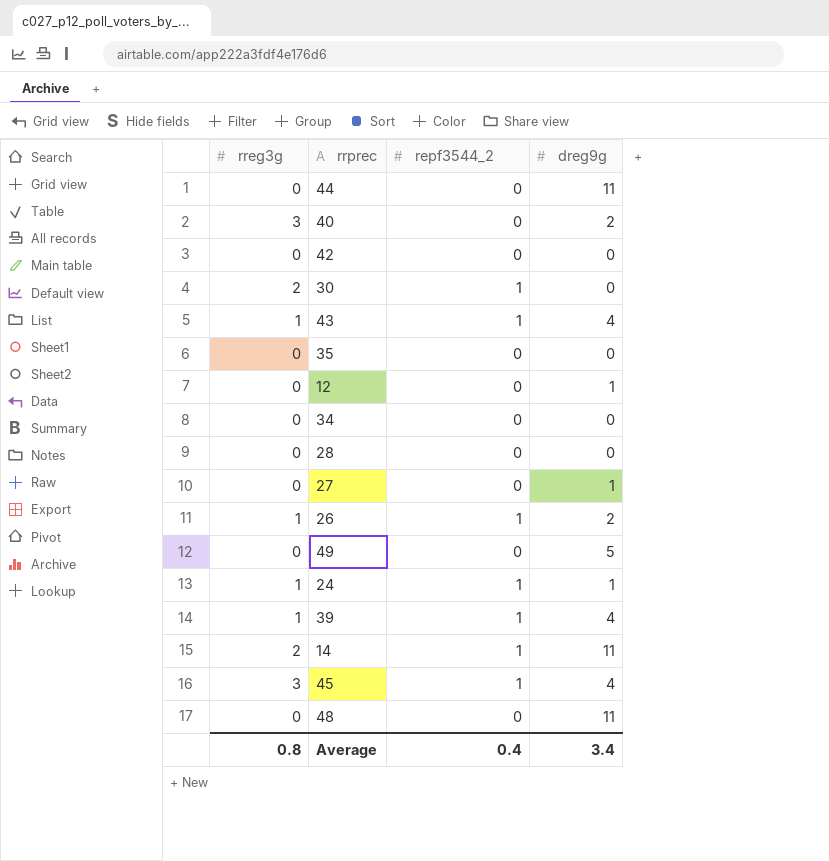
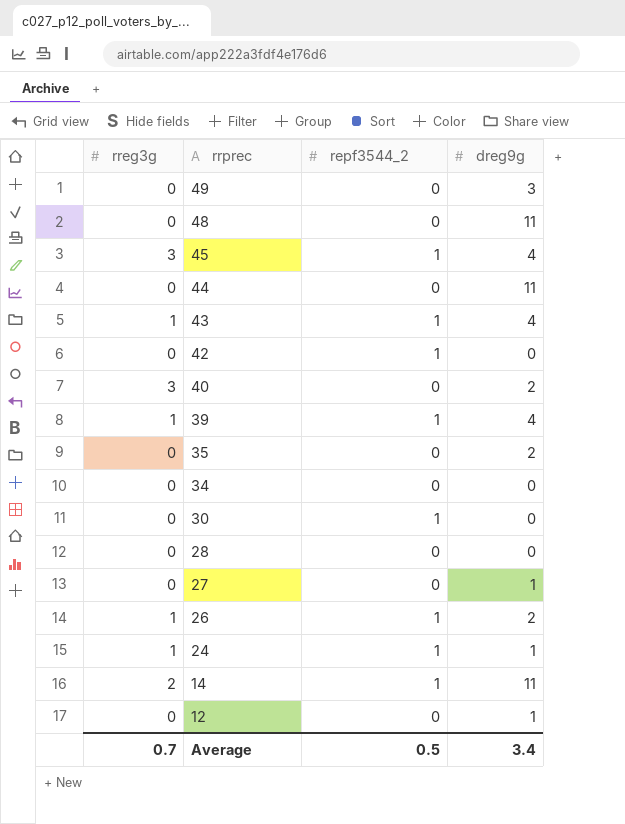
row order: none -> rrprec descending
49 | dreg9g: 5 -> 3
42 | repf3544_2: 0 -> 1
35 | dreg9g: 0 -> 2
30 | rreg3g: 2 -> 0
Average | rreg3g: 0.8 -> 0.7
Average | repf3544_2: 0.4 -> 0.5

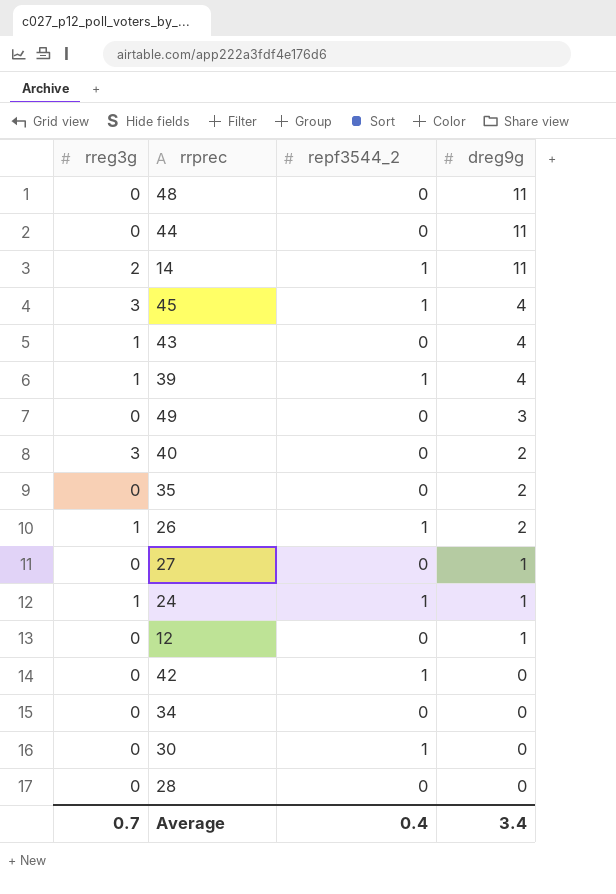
row order: rrprec descending -> dreg9g descending
43 | repf3544_2: 1 -> 0
Average | repf3544_2: 0.5 -> 0.4

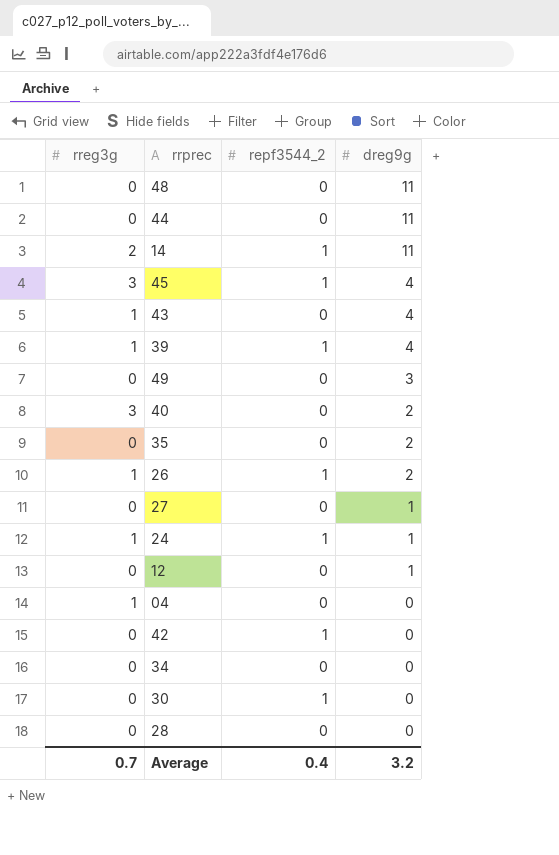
row 04: none -> 1 | 0 | 0
Average | dreg9g: 3.4 -> 3.2

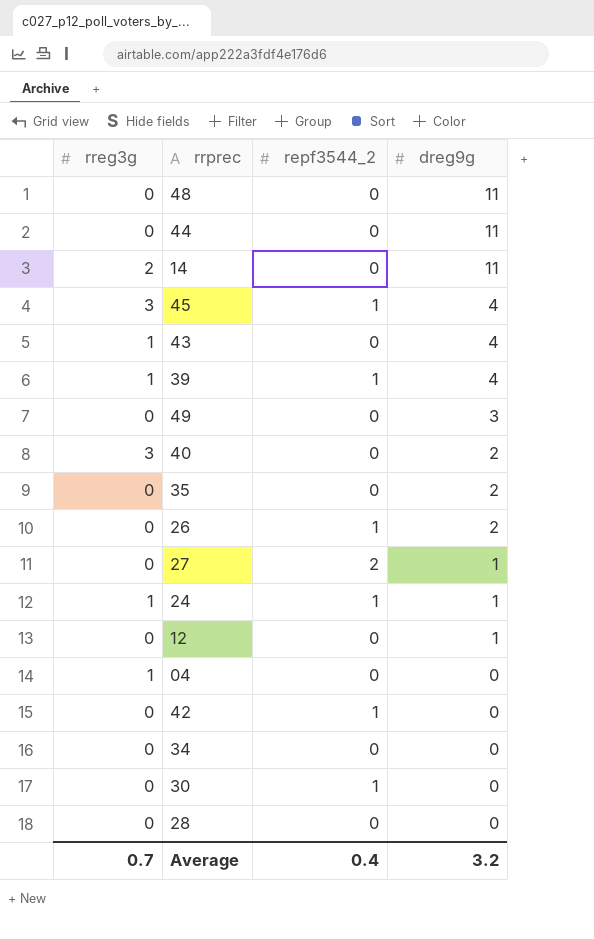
14 | repf3544_2: 1 -> 0
26 | rreg3g: 1 -> 0
27 | repf3544_2: 0 -> 2

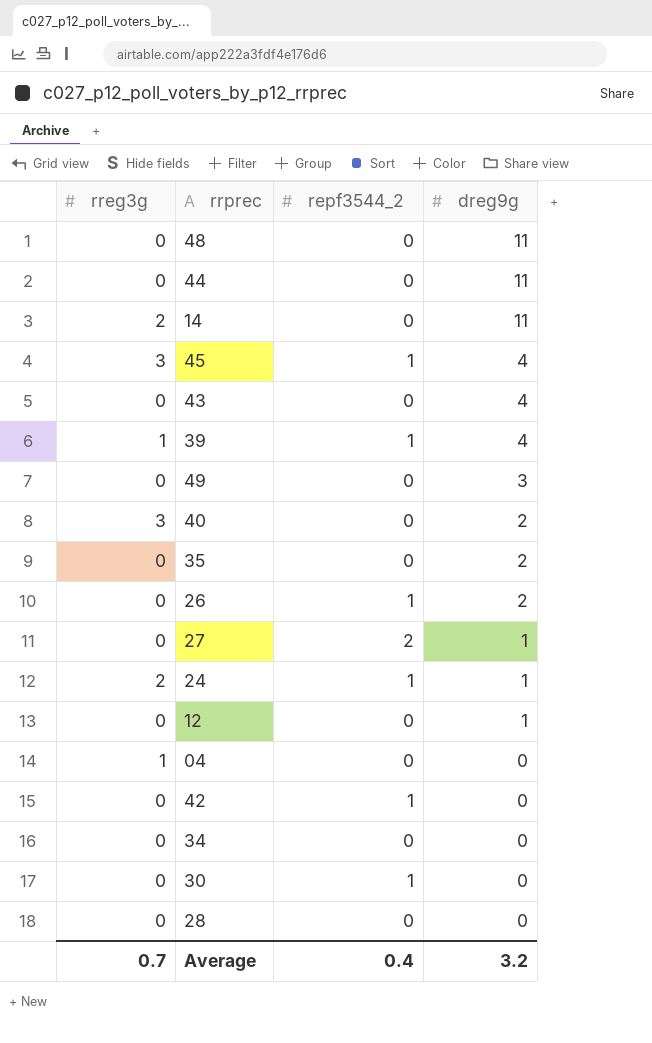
43 | rreg3g: 1 -> 0
24 | rreg3g: 1 -> 2

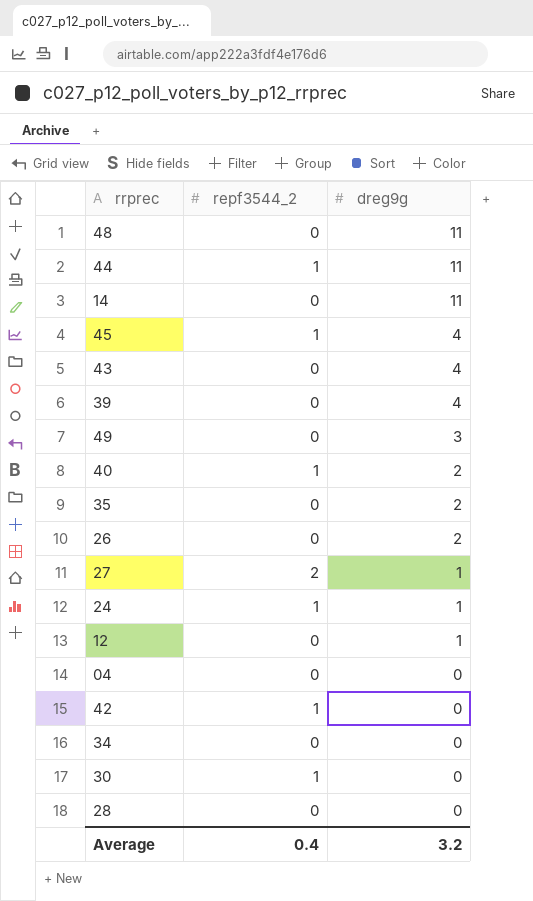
column rreg3g | position: 1 -> none
44 | repf3544_2: 0 -> 1
39 | repf3544_2: 1 -> 0
40 | repf3544_2: 0 -> 1
26 | repf3544_2: 1 -> 0

